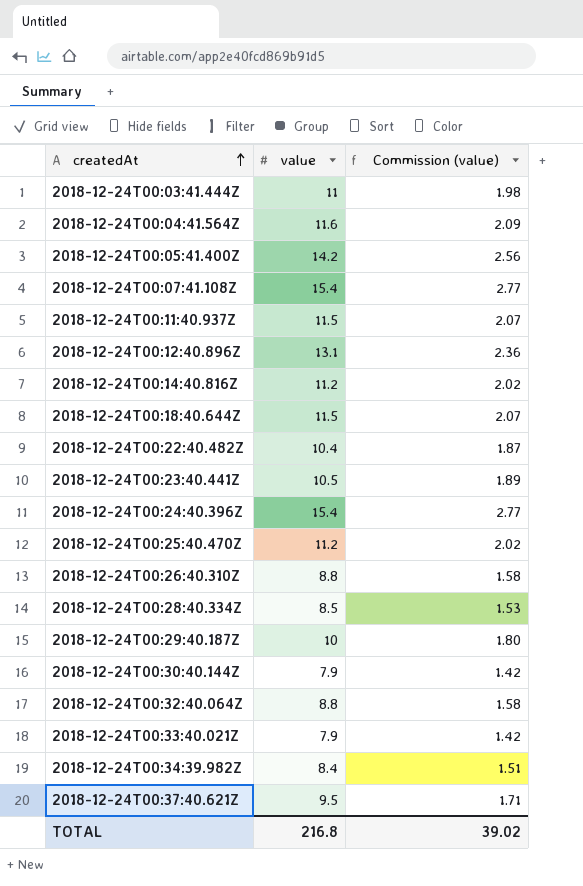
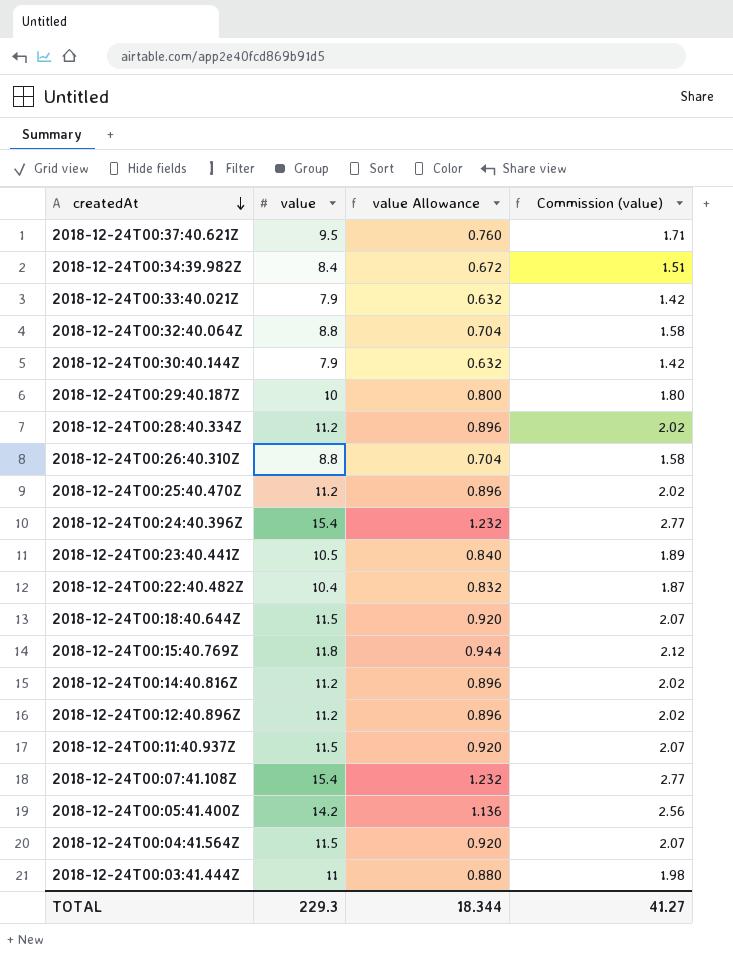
row order: createdAt ascending -> createdAt descending
column value Allowance | formula: none -> [value] * 0.08
2018-12-24T00:28:40.334Z | value: 8.5 -> 11.2
2018-12-24T00:28:40.334Z | Commission (value): 1.53 -> 2.02
row 2018-12-24T00:15:40.769Z: none -> 11.8 | 0.944 | 2.12
2018-12-24T00:12:40.896Z | value: 13.1 -> 11.2
2018-12-24T00:12:40.896Z | Commission (value): 2.36 -> 2.02
2018-12-24T00:04:41.564Z | value: 11.6 -> 11.5
2018-12-24T00:04:41.564Z | Commission (value): 2.09 -> 2.07
TOTAL | value: 216.8 -> 229.3
TOTAL | Commission (value): 39.02 -> 41.27

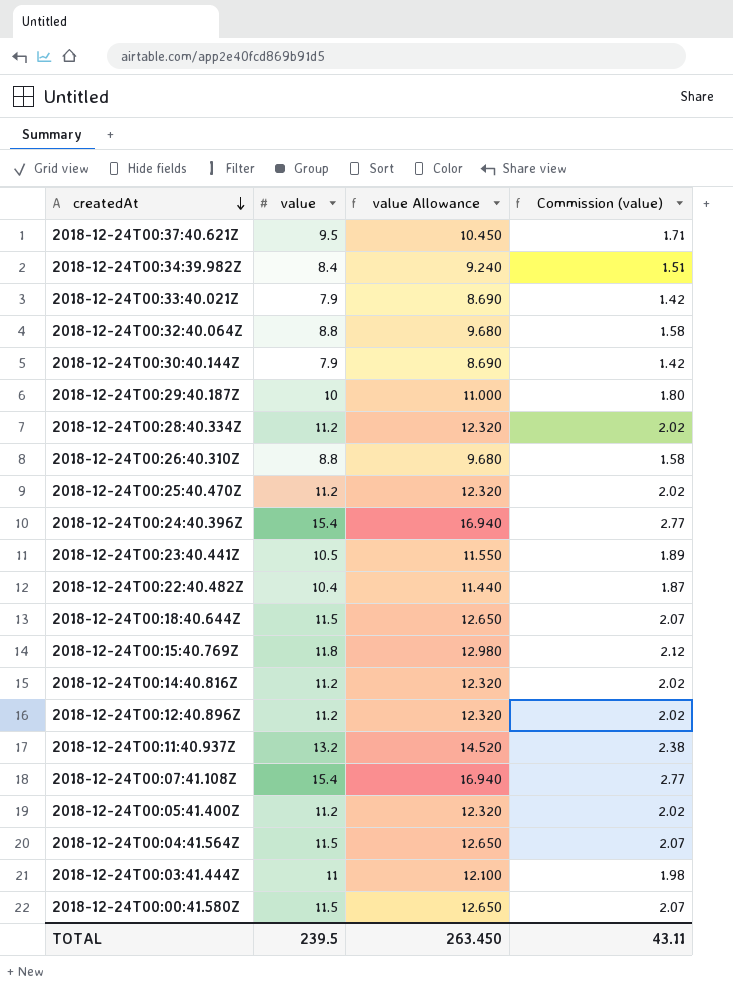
column value Allowance | formula: [value] * 0.08 -> [value] * 1.1
2018-12-24T00:11:40.937Z | value: 11.5 -> 13.2
2018-12-24T00:11:40.937Z | Commission (value): 2.07 -> 2.38
2018-12-24T00:05:41.400Z | value: 14.2 -> 11.2
2018-12-24T00:05:41.400Z | Commission (value): 2.56 -> 2.02
row 2018-12-24T00:00:41.580Z: none -> 11.5 | 12.650 | 2.07
TOTAL | value: 229.3 -> 239.5
TOTAL | value Allowance: 18.344 -> 263.450
TOTAL | Commission (value): 41.27 -> 43.11

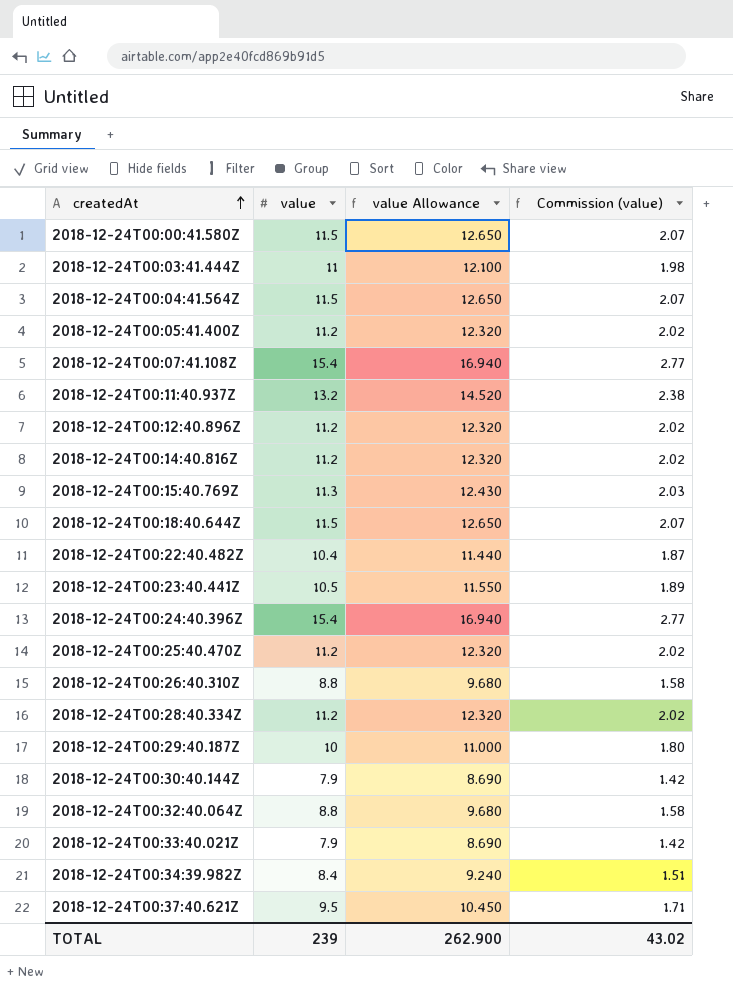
row order: createdAt descending -> createdAt ascending
2018-12-24T00:15:40.769Z | value: 11.8 -> 11.3
2018-12-24T00:15:40.769Z | value Allowance: 12.980 -> 12.430
2018-12-24T00:15:40.769Z | Commission (value): 2.12 -> 2.03
TOTAL | value: 239.5 -> 239
TOTAL | value Allowance: 263.450 -> 262.900
TOTAL | Commission (value): 43.11 -> 43.02

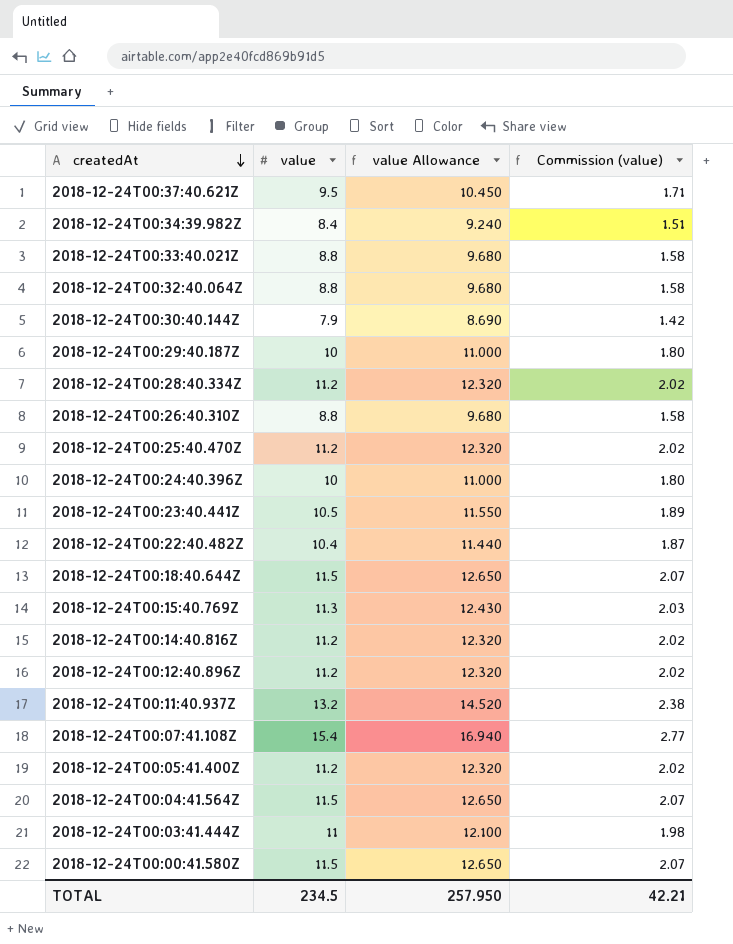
row order: createdAt ascending -> createdAt descending
2018-12-24T00:33:40.021Z | value: 7.9 -> 8.8
2018-12-24T00:33:40.021Z | value Allowance: 8.690 -> 9.680
2018-12-24T00:33:40.021Z | Commission (value): 1.42 -> 1.58
2018-12-24T00:24:40.396Z | value: 15.4 -> 10
2018-12-24T00:24:40.396Z | value Allowance: 16.940 -> 11.000
2018-12-24T00:24:40.396Z | Commission (value): 2.77 -> 1.80
TOTAL | value: 239 -> 234.5
TOTAL | value Allowance: 262.900 -> 257.950
TOTAL | Commission (value): 43.02 -> 42.21

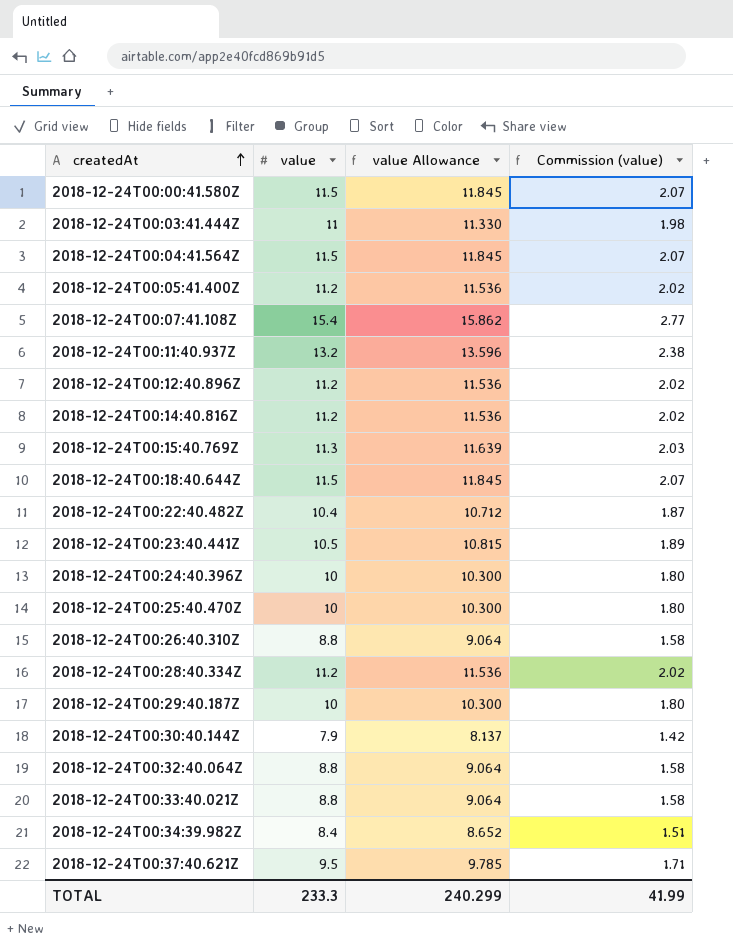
row order: createdAt descending -> createdAt ascending
column value Allowance | formula: [value] * 1.1 -> [value] * 1.03
2018-12-24T00:25:40.470Z | value: 11.2 -> 10
2018-12-24T00:25:40.470Z | Commission (value): 2.02 -> 1.80
TOTAL | value: 234.5 -> 233.3
TOTAL | value Allowance: 257.950 -> 240.299
TOTAL | Commission (value): 42.21 -> 41.99

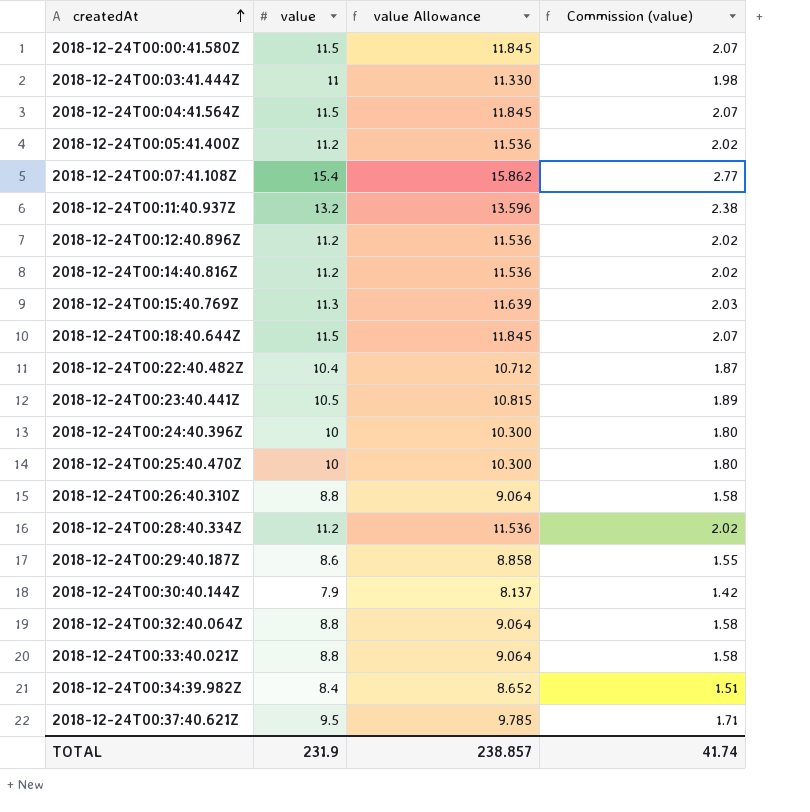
2018-12-24T00:29:40.187Z | value: 10 -> 8.6
2018-12-24T00:29:40.187Z | value Allowance: 10.300 -> 8.858
2018-12-24T00:29:40.187Z | Commission (value): 1.80 -> 1.55
TOTAL | value: 233.3 -> 231.9
TOTAL | value Allowance: 240.299 -> 238.857
TOTAL | Commission (value): 41.99 -> 41.74

